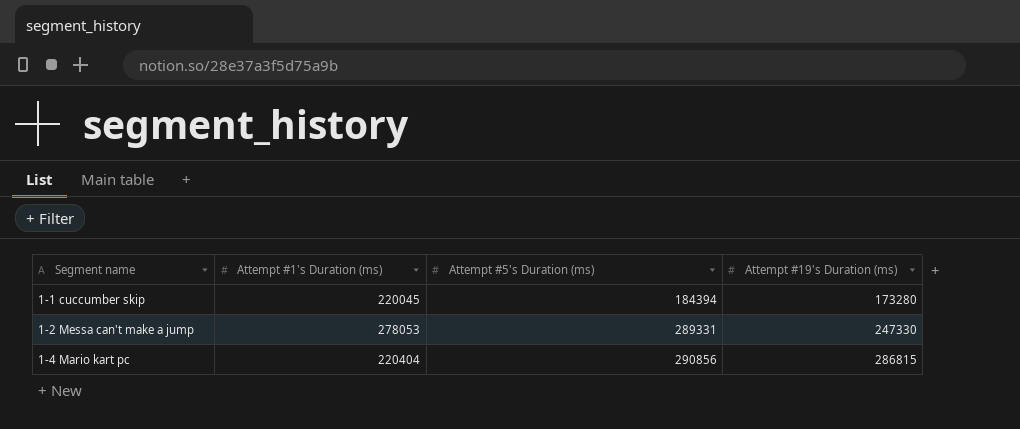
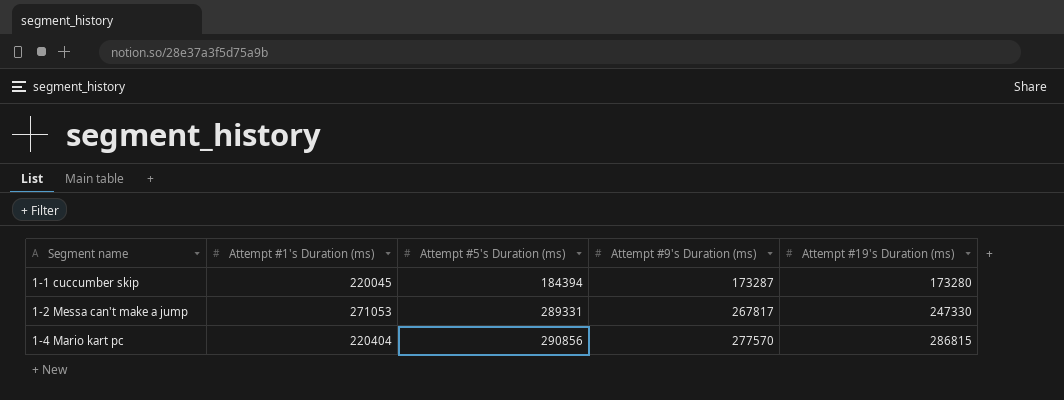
column Attempt #9's Duration (ms) | position: none -> 4
1-2 Messa can't make a jump | Attempt #1's Duration (ms): 278053 -> 271053

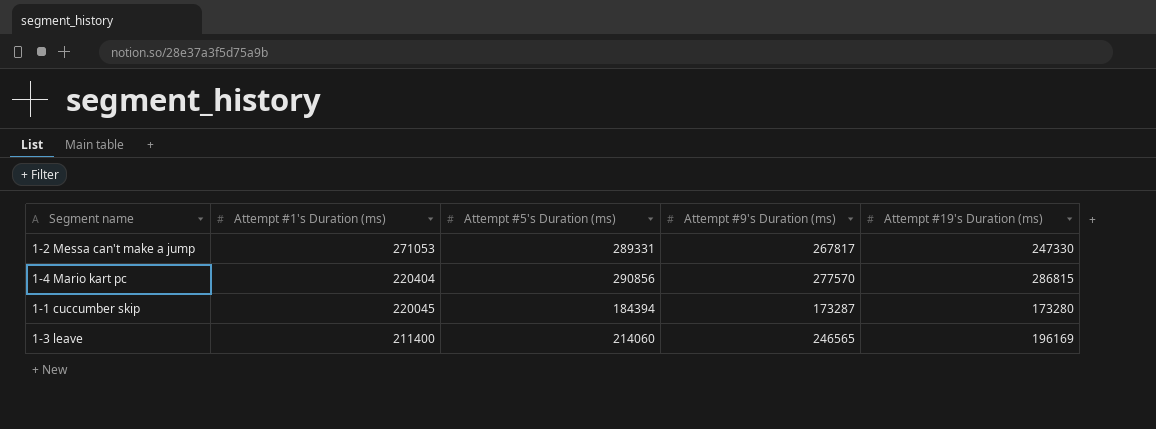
row order: Segment name ascending -> Attempt #1's Duration (ms) descending
row 1-3 leave: none -> 211400 | 214060 | 246565 | 196169

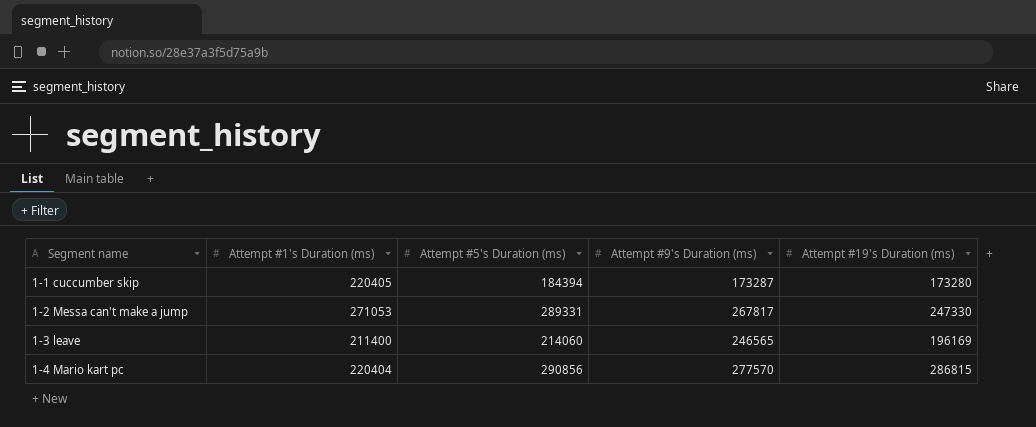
row order: Attempt #1's Duration (ms) descending -> Segment name ascending
1-1 cuccumber skip | Attempt #1's Duration (ms): 220045 -> 220405

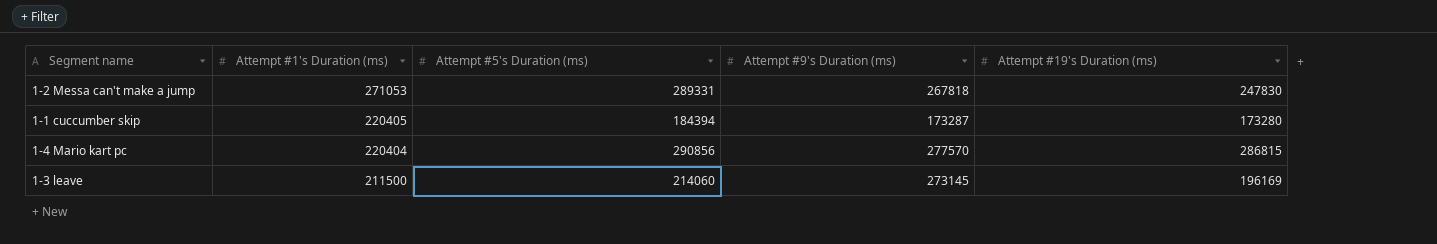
row order: Segment name ascending -> Attempt #1's Duration (ms) descending
1-2 Messa can't make a jump | Attempt #9's Duration (ms): 267817 -> 267818
1-2 Messa can't make a jump | Attempt #19's Duration (ms): 247330 -> 247830
1-3 leave | Attempt #1's Duration (ms): 211400 -> 211500
1-3 leave | Attempt #9's Duration (ms): 246565 -> 273145

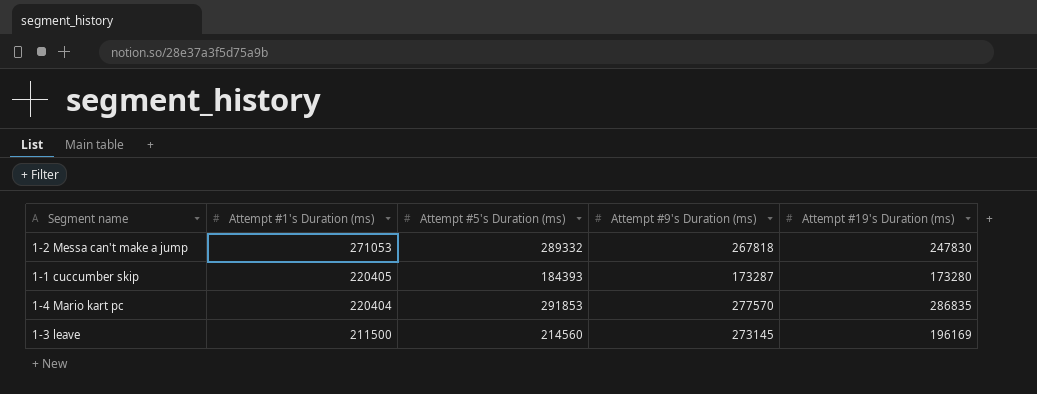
1-2 Messa can't make a jump | Attempt #5's Duration (ms): 289331 -> 289332
1-1 cuccumber skip | Attempt #5's Duration (ms): 184394 -> 184393
1-4 Mario kart pc | Attempt #5's Duration (ms): 290856 -> 291853
1-4 Mario kart pc | Attempt #19's Duration (ms): 286815 -> 286835
1-3 leave | Attempt #5's Duration (ms): 214060 -> 214560

